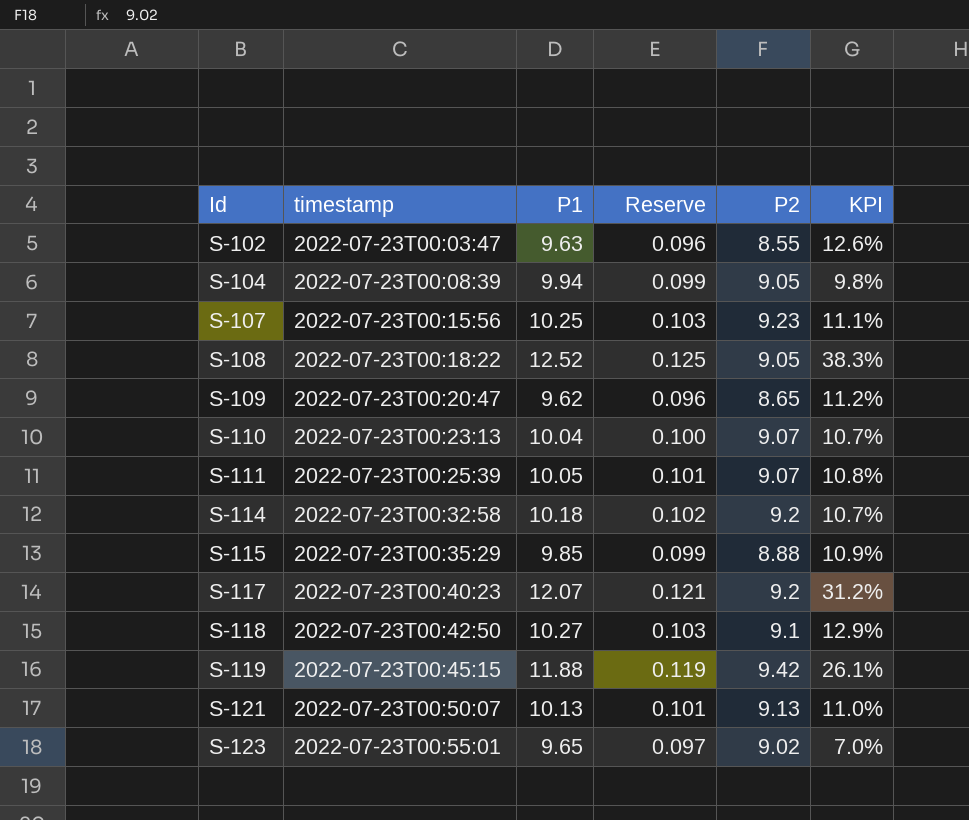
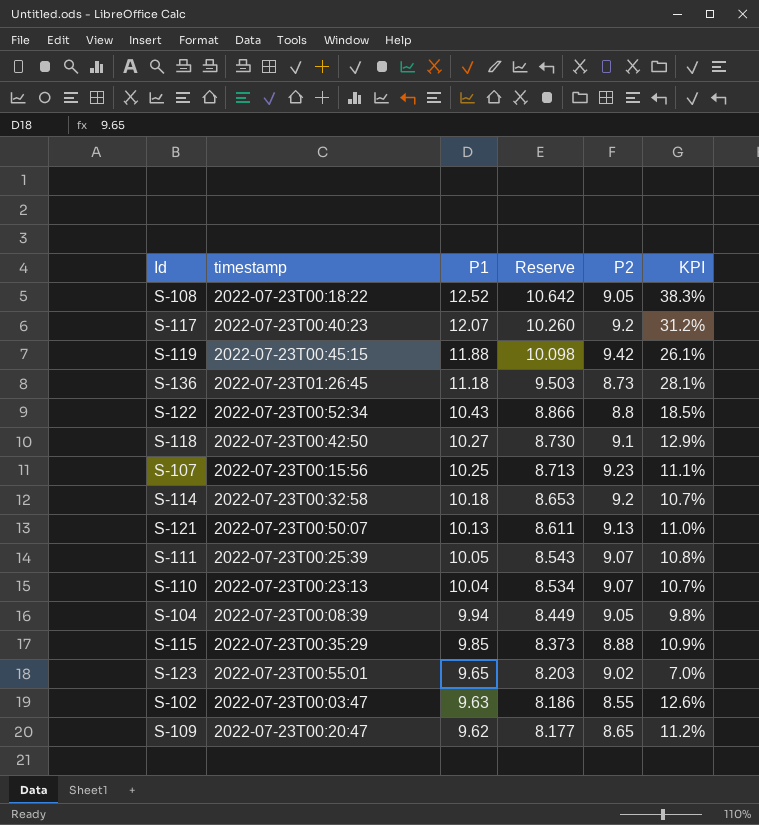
row order: Id ascending -> P1 descending
column Reserve | formula: [P1] * 0.01 -> [P1] * 0.85
row S-136: none -> 2022-07-23T01:26:45 | 11.18 | 9.503 | 8.73 | 28.1%
row S-122: none -> 2022-07-23T00:52:34 | 10.43 | 8.866 | 8.8 | 18.5%

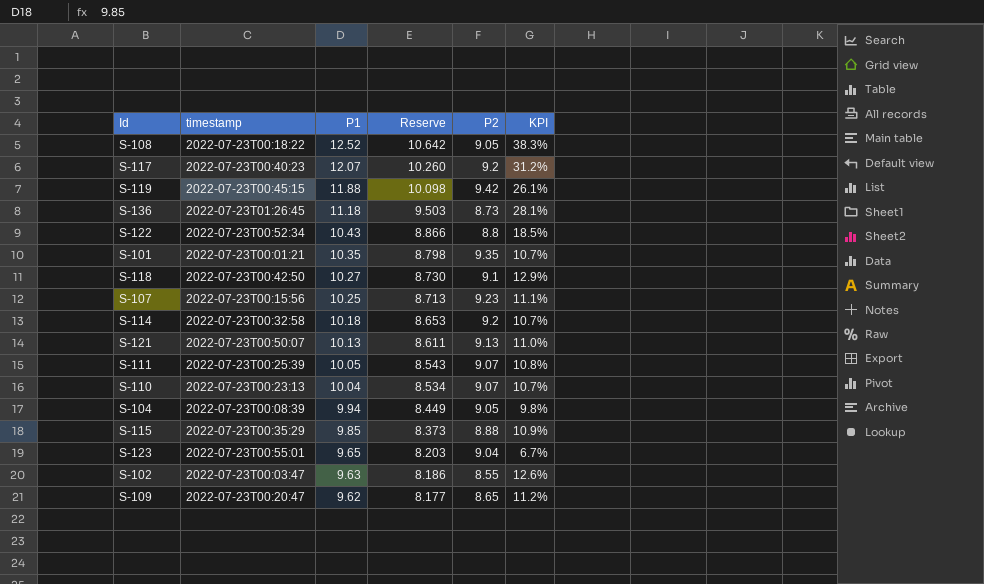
row S-101: none -> 2022-07-23T00:01:21 | 10.35 | 8.798 | 9.35 | 10.7%
S-123 | P2: 9.02 -> 9.04
S-123 | KPI: 7.0% -> 6.7%

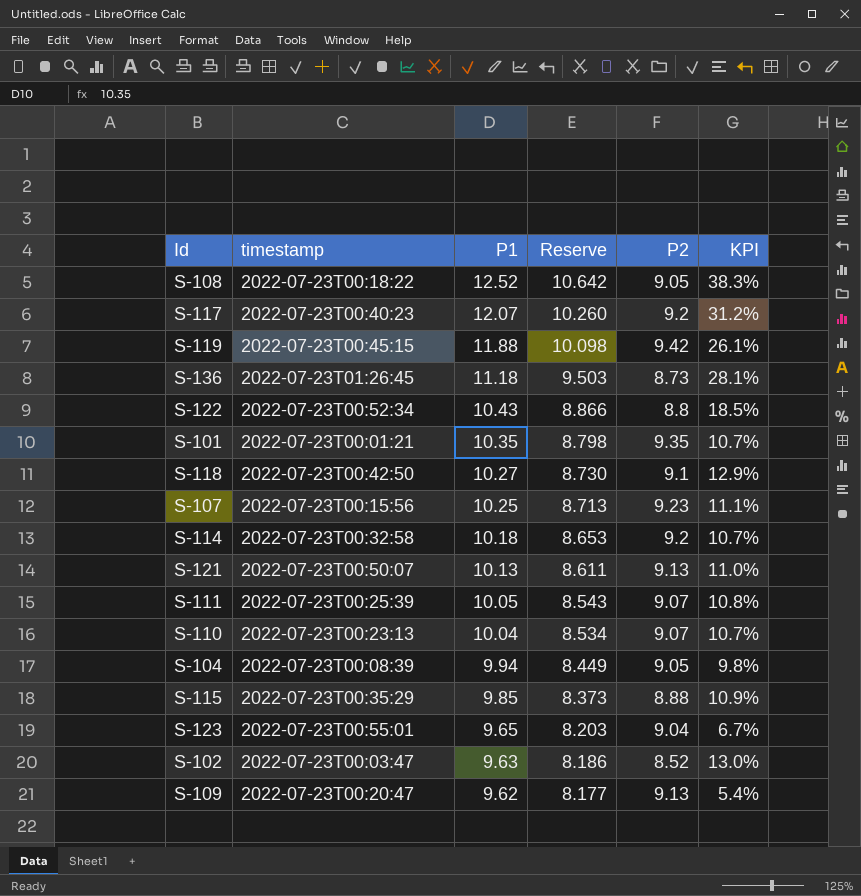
S-102 | P2: 8.55 -> 8.52
S-102 | KPI: 12.6% -> 13.0%
S-109 | P2: 8.65 -> 9.13
S-109 | KPI: 11.2% -> 5.4%

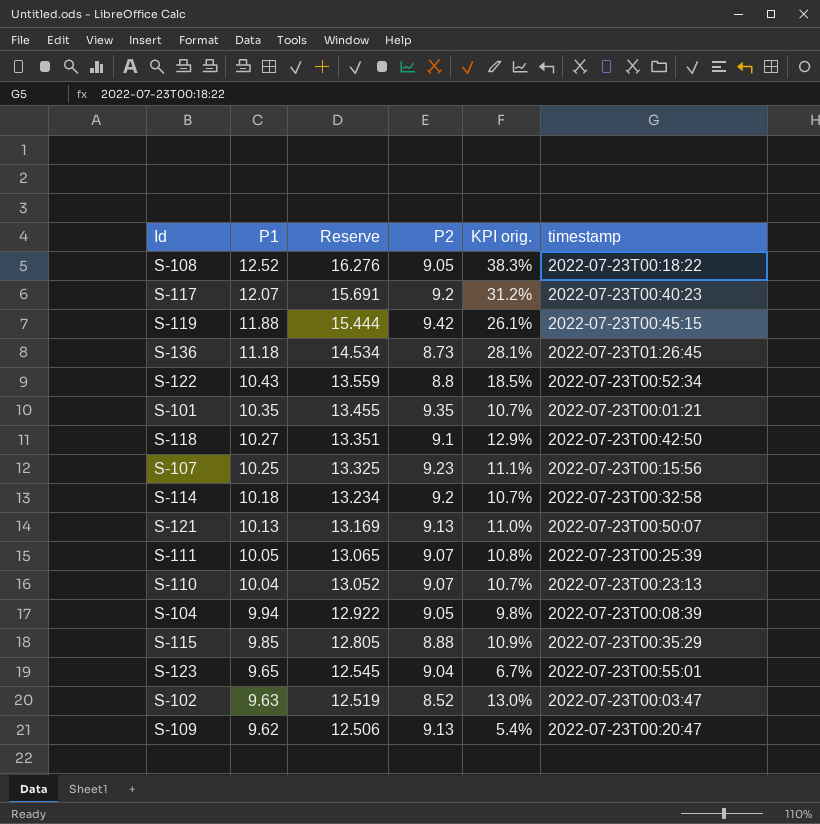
column Reserve | formula: [P1] * 0.85 -> [P1] * 1.3
column name: KPI -> KPI orig.
column timestamp | position: 2 -> 6

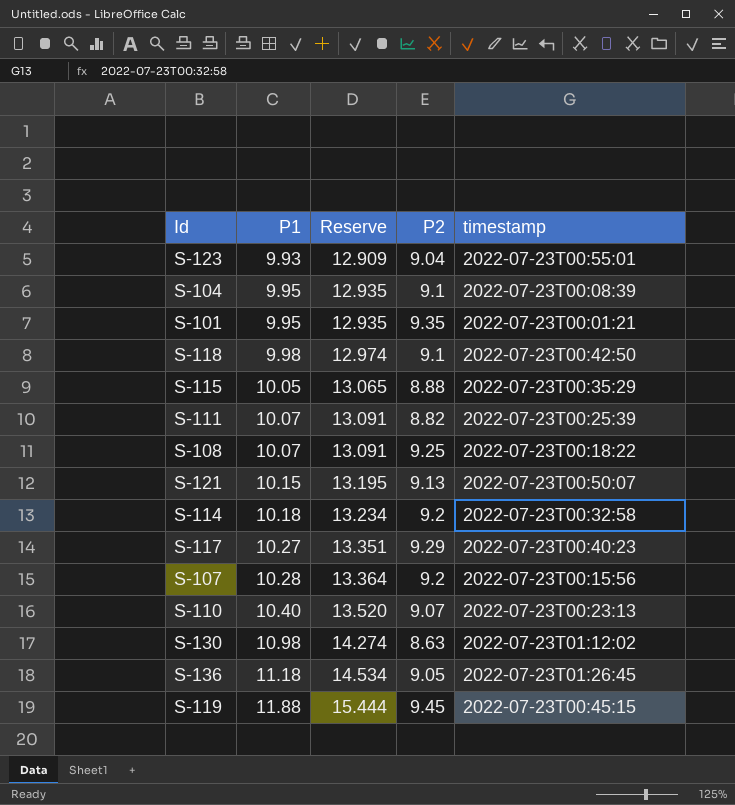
row order: P1 descending -> P1 ascending
column KPI orig. | formula: ([P1] - [P2]) / [P2] -> none
row S-122: 10.43 | 13.559 | 8.8 | 18.5% | 2022-07-23T00:52:34 -> none
row S-102: 9.63 | 12.519 | 8.52 | 13.0% | 2022-07-23T00:03:47 -> none
row S-109: 9.62 | 12.506 | 9.13 | 5.4% | 2022-07-23T00:20:47 -> none
S-123 | P1: 9.65 -> 9.93
S-123 | Reserve: 12.545 -> 12.909
S-104 | P1: 9.94 -> 9.95
S-104 | Reserve: 12.922 -> 12.935
S-104 | P2: 9.05 -> 9.1
S-101 | P1: 10.35 -> 9.95
S-101 | Reserve: 13.455 -> 12.935
S-118 | P1: 10.27 -> 9.98
S-118 | Reserve: 13.351 -> 12.974
S-115 | P1: 9.85 -> 10.05
S-115 | Reserve: 12.805 -> 13.065
S-111 | P1: 10.05 -> 10.07
S-111 | Reserve: 13.065 -> 13.091
S-111 | P2: 9.07 -> 8.82
S-108 | P1: 12.52 -> 10.07
S-108 | Reserve: 16.276 -> 13.091
S-108 | P2: 9.05 -> 9.25
S-121 | P1: 10.13 -> 10.15
S-121 | Reserve: 13.169 -> 13.195
S-117 | P1: 12.07 -> 10.27
S-117 | Reserve: 15.691 -> 13.351
S-117 | P2: 9.2 -> 9.29
S-107 | P1: 10.25 -> 10.28
S-107 | Reserve: 13.325 -> 13.364
S-107 | P2: 9.23 -> 9.2
S-110 | P1: 10.04 -> 10.40
S-110 | Reserve: 13.052 -> 13.520
row S-130: none -> 10.98 | 14.274 | 8.63 | 2022-07-23T01:12:02
S-136 | P2: 8.73 -> 9.05
S-119 | P2: 9.42 -> 9.45

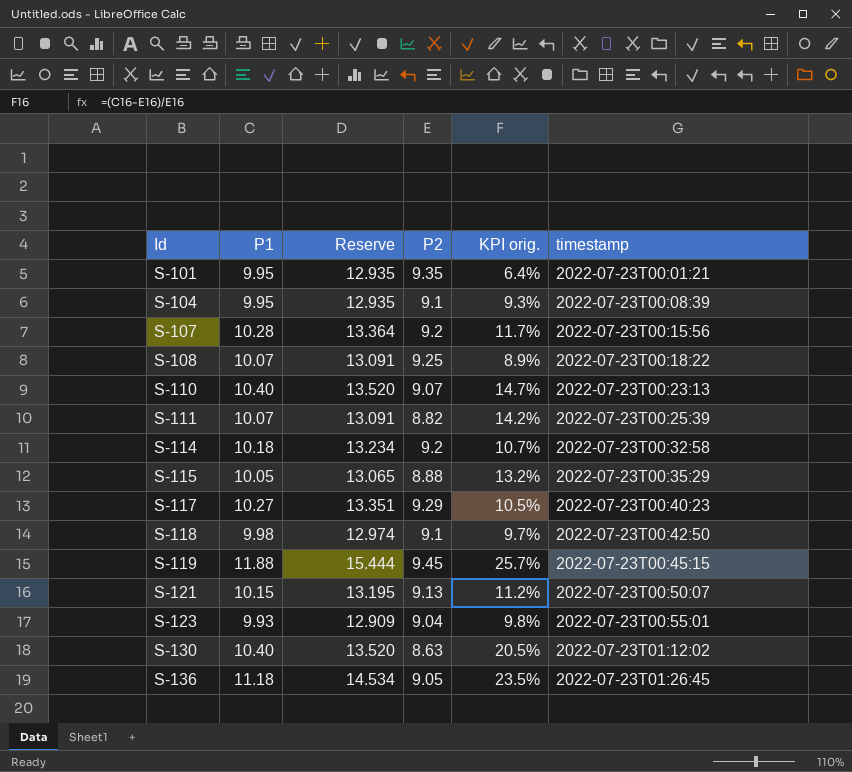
row order: P1 ascending -> Id ascending
column KPI orig. | formula: none -> ([P1] - [P2]) / [P2]
S-130 | P1: 10.98 -> 10.40
S-130 | Reserve: 14.274 -> 13.520

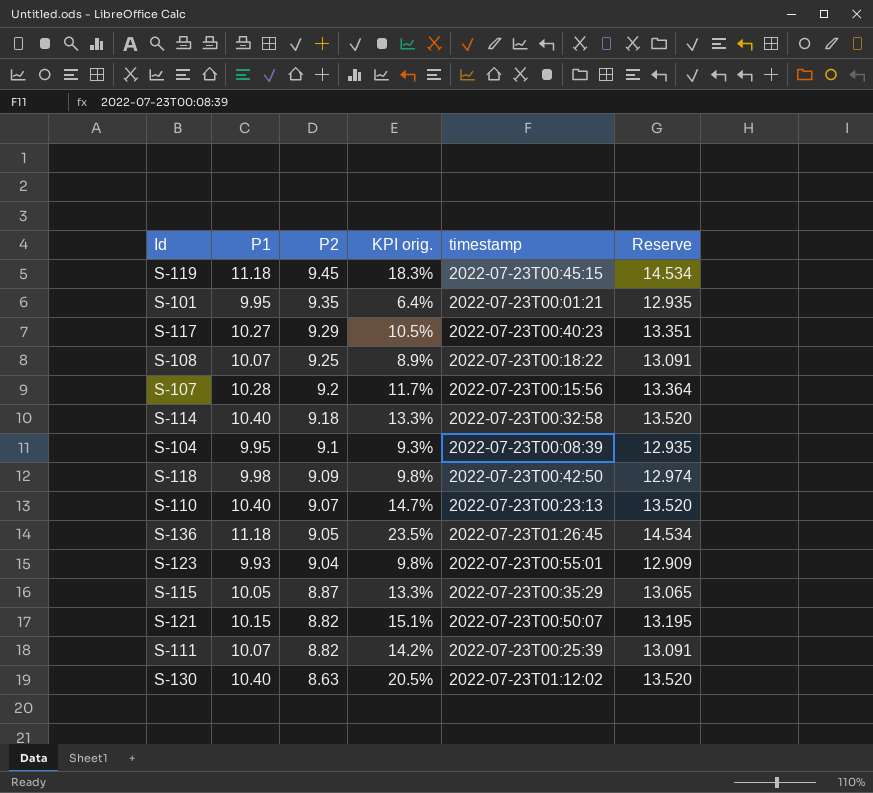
row order: Id ascending -> P2 descending
column Reserve | position: 3 -> 6
S-119 | P1: 11.88 -> 11.18
S-119 | KPI orig.: 25.7% -> 18.3%
S-119 | Reserve: 15.444 -> 14.534
S-114 | P1: 10.18 -> 10.40
S-114 | P2: 9.2 -> 9.18
S-114 | KPI orig.: 10.7% -> 13.3%
S-114 | Reserve: 13.234 -> 13.520
S-118 | P2: 9.1 -> 9.09
S-118 | KPI orig.: 9.7% -> 9.8%
S-115 | P2: 8.88 -> 8.87
S-115 | KPI orig.: 13.2% -> 13.3%
S-121 | P2: 9.13 -> 8.82
S-121 | KPI orig.: 11.2% -> 15.1%

